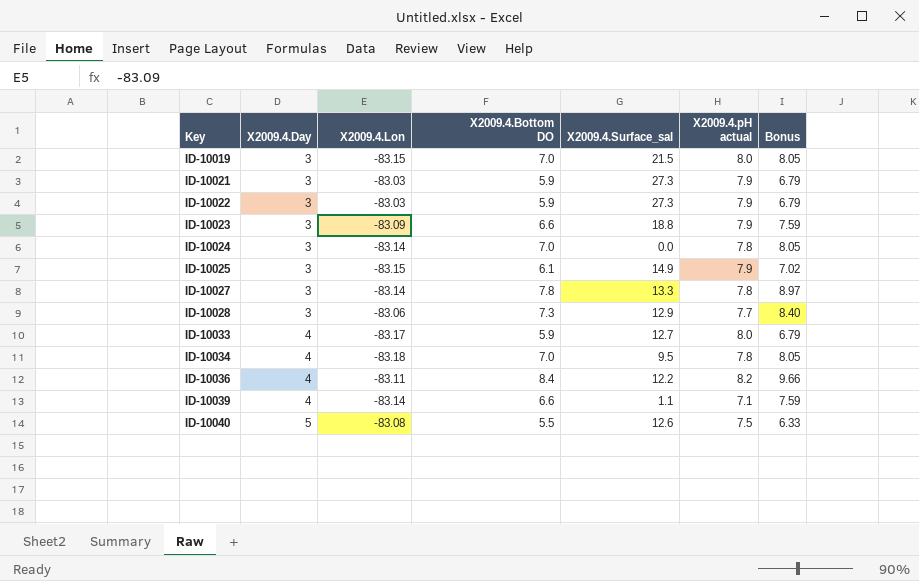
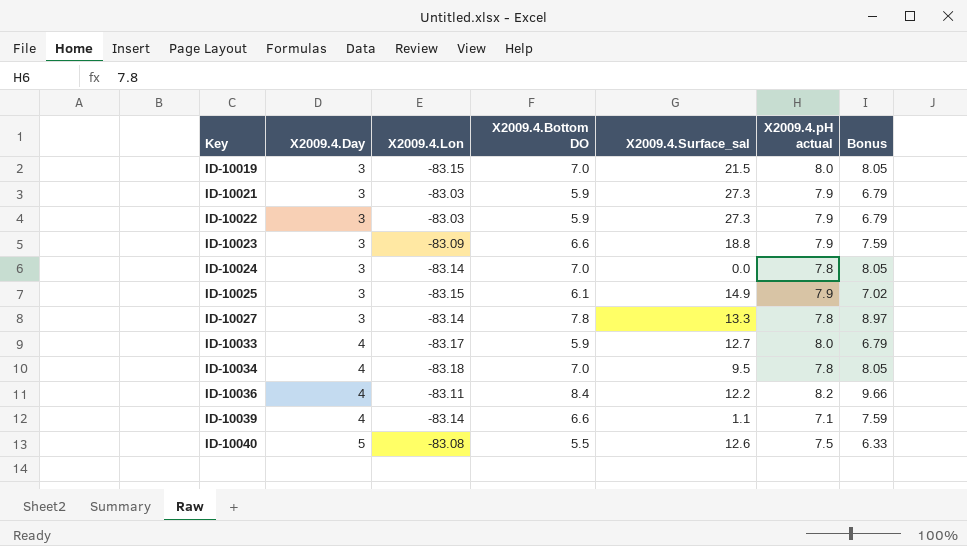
row ID-10028: 3 | -83.06 | 7.3 | 12.9 | 7.7 | 8.40 -> none

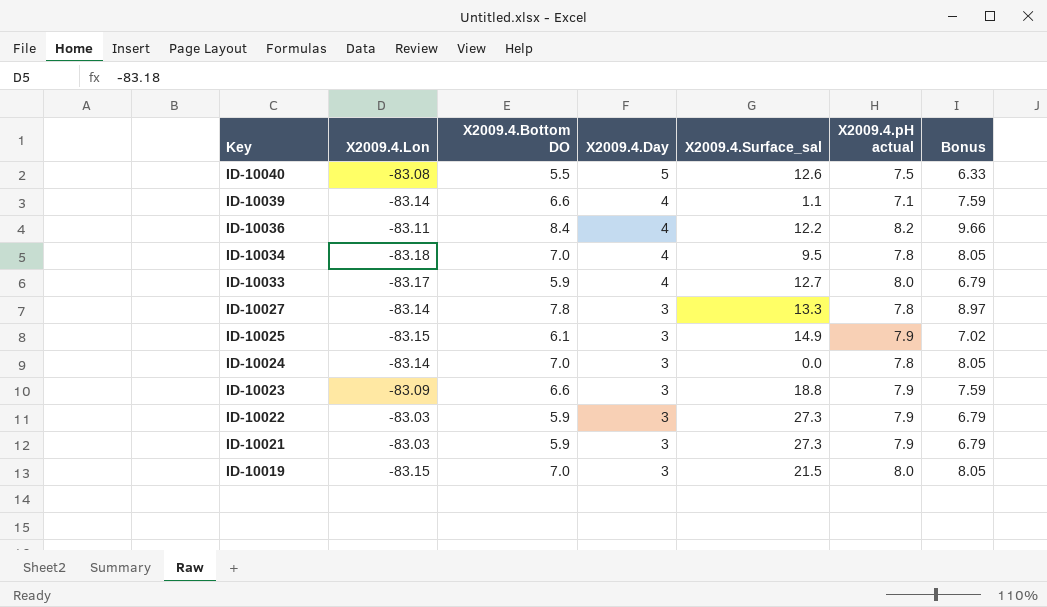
row order: Key ascending -> Key descending
column X2009.4.Day | position: 2 -> 4

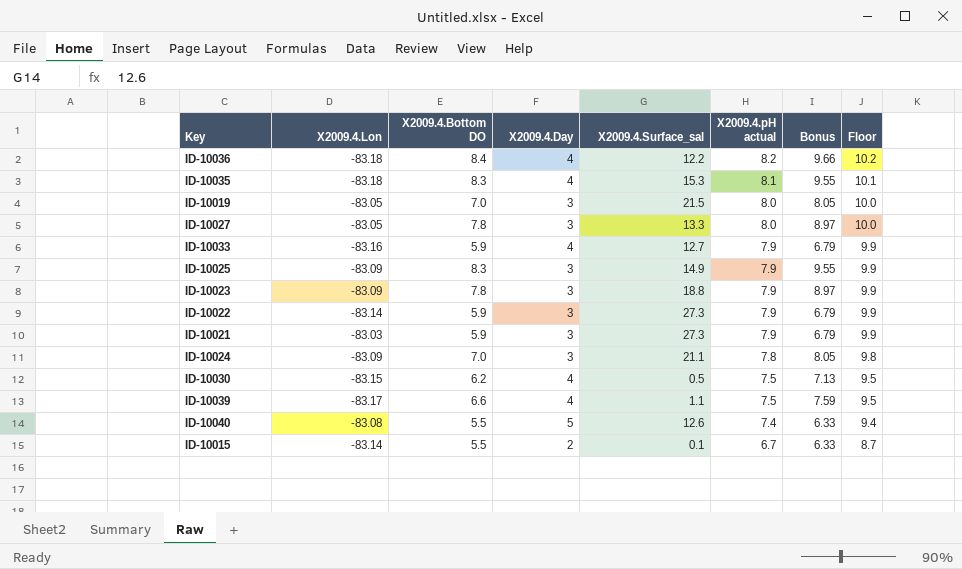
row order: Key descending -> X2009.4.pH actual descending
column Floor | formula: none -> [X2009.4.pH actual] + 2
row ID-10034: -83.18 | 7.0 | 4 | 9.5 | 7.8 | 8.05 -> none
ID-10036 | X2009.4.Lon: -83.11 -> -83.18
row ID-10035: none -> -83.18 | 8.3 | 4 | 15.3 | 8.1 | 9.55 | 10.1
ID-10019 | X2009.4.Lon: -83.15 -> -83.05
ID-10027 | X2009.4.Lon: -83.14 -> -83.05
ID-10027 | X2009.4.pH actual: 7.8 -> 8.0
ID-10033 | X2009.4.Lon: -83.17 -> -83.16
ID-10033 | X2009.4.pH actual: 8.0 -> 7.9
ID-10025 | X2009.4.Lon: -83.15 -> -83.09
ID-10025 | X2009.4.Bottom DO: 6.1 -> 8.3
ID-10025 | Bonus: 7.02 -> 9.55
ID-10023 | X2009.4.Bottom DO: 6.6 -> 7.8
ID-10023 | Bonus: 7.59 -> 8.97
ID-10022 | X2009.4.Lon: -83.03 -> -83.14
ID-10024 | X2009.4.Lon: -83.14 -> -83.09
ID-10024 | X2009.4.Surface_sal: 0.0 -> 21.1
row ID-10030: none -> -83.15 | 6.2 | 4 | 0.5 | 7.5 | 7.13 | 9.5
ID-10039 | X2009.4.Lon: -83.14 -> -83.17
ID-10039 | X2009.4.pH actual: 7.1 -> 7.5
ID-10040 | X2009.4.pH actual: 7.5 -> 7.4
row ID-10015: none -> -83.14 | 5.5 | 2 | 0.1 | 6.7 | 6.33 | 8.7

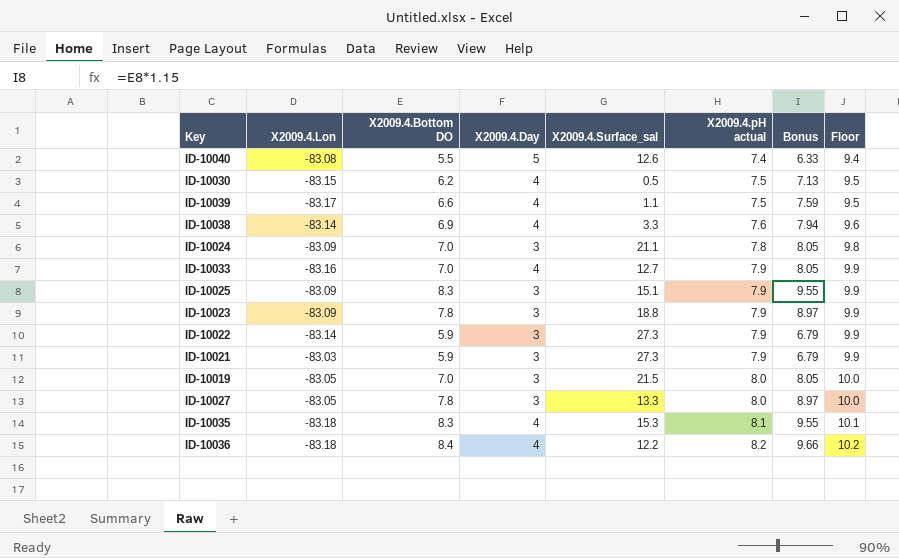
row order: X2009.4.pH actual descending -> X2009.4.pH actual ascending
row ID-10015: -83.14 | 5.5 | 2 | 0.1 | 6.7 | 6.33 | 8.7 -> none
row ID-10038: none -> -83.14 | 6.9 | 4 | 3.3 | 7.6 | 7.94 | 9.6
ID-10033 | X2009.4.Bottom DO: 5.9 -> 7.0
ID-10033 | Bonus: 6.79 -> 8.05
ID-10025 | X2009.4.Surface_sal: 14.9 -> 15.1

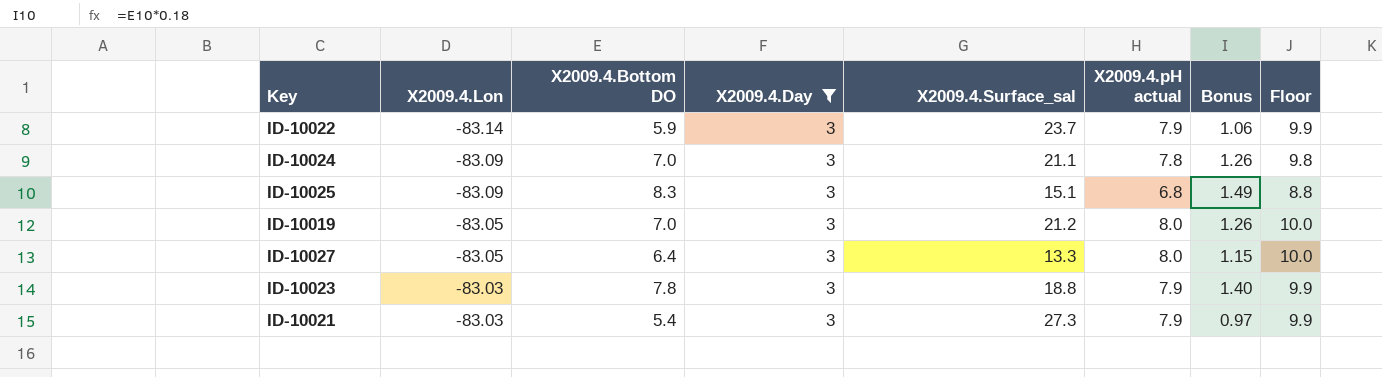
filter: none -> X2009.4.Day = 3
row order: X2009.4.pH actual ascending -> X2009.4.Lon ascending
column Bonus | formula: [X2009.4.Bottom DO] * 1.15 -> [X2009.4.Bottom DO] * 0.18
ID-10022 | X2009.4.Surface_sal: 27.3 -> 23.7
ID-10025 | X2009.4.pH actual: 7.9 -> 6.8
ID-10025 | Floor: 9.9 -> 8.8
ID-10019 | X2009.4.Surface_sal: 21.5 -> 21.2
ID-10027 | X2009.4.Bottom DO: 7.8 -> 6.4
ID-10023 | X2009.4.Lon: -83.09 -> -83.03
ID-10021 | X2009.4.Bottom DO: 5.9 -> 5.4

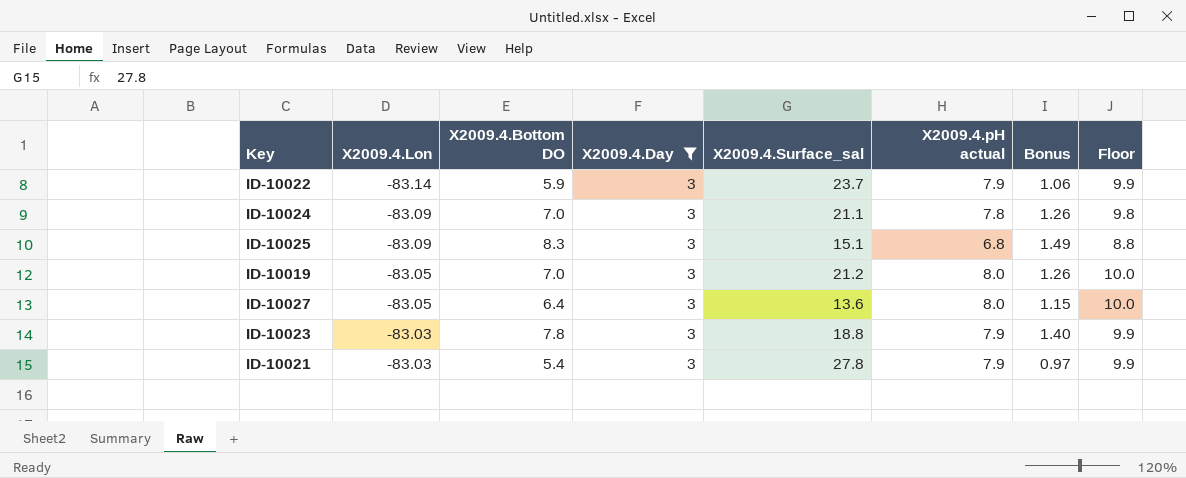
ID-10027 | X2009.4.Surface_sal: 13.3 -> 13.6
ID-10021 | X2009.4.Surface_sal: 27.3 -> 27.8

